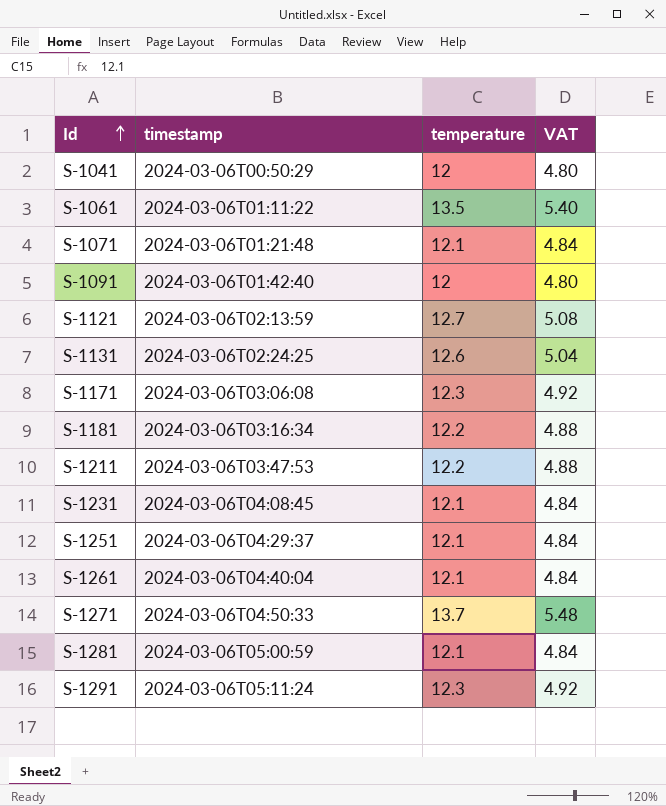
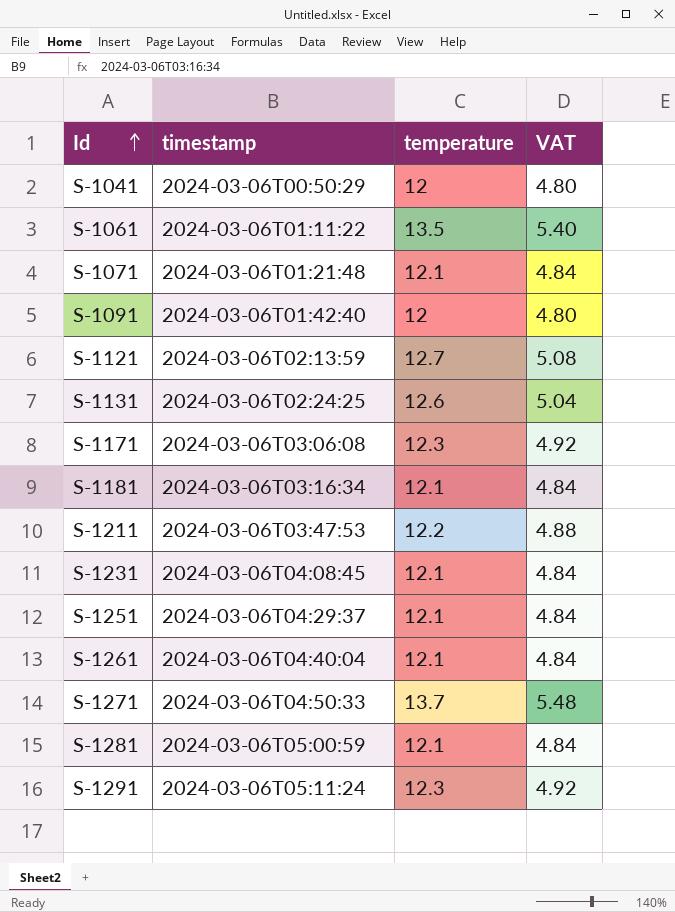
S-1181 | temperature: 12.2 -> 12.1
S-1181 | VAT: 4.88 -> 4.84

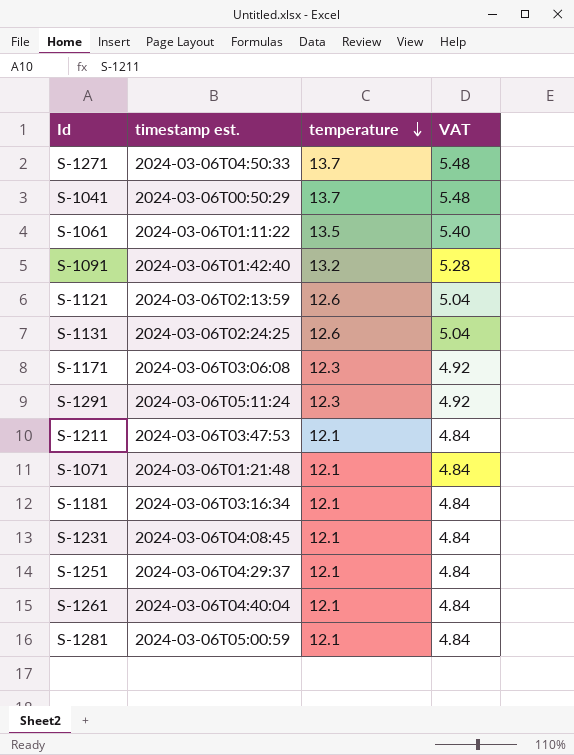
row order: Id ascending -> temperature descending
column name: timestamp -> timestamp est.
S-1041 | temperature: 12 -> 13.7
S-1041 | VAT: 4.80 -> 5.48
S-1091 | temperature: 12 -> 13.2
S-1091 | VAT: 4.80 -> 5.28
S-1121 | temperature: 12.7 -> 12.6
S-1121 | VAT: 5.08 -> 5.04
S-1211 | temperature: 12.2 -> 12.1
S-1211 | VAT: 4.88 -> 4.84

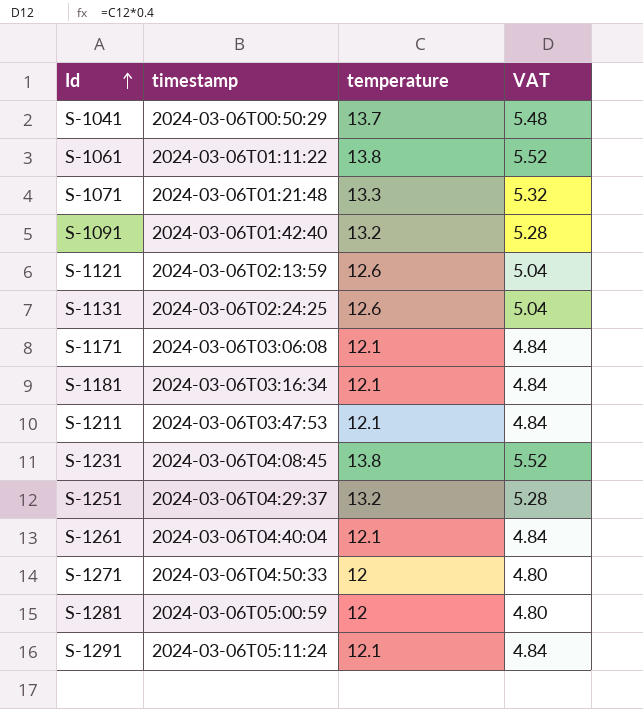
row order: temperature descending -> Id ascending
column name: timestamp est. -> timestamp
S-1061 | temperature: 13.5 -> 13.8
S-1061 | VAT: 5.40 -> 5.52
S-1071 | temperature: 12.1 -> 13.3
S-1071 | VAT: 4.84 -> 5.32
S-1171 | temperature: 12.3 -> 12.1
S-1171 | VAT: 4.92 -> 4.84
S-1231 | temperature: 12.1 -> 13.8
S-1231 | VAT: 4.84 -> 5.52
S-1251 | temperature: 12.1 -> 13.2
S-1251 | VAT: 4.84 -> 5.28
S-1271 | temperature: 13.7 -> 12
S-1271 | VAT: 5.48 -> 4.80
S-1281 | temperature: 12.1 -> 12
S-1281 | VAT: 4.84 -> 4.80
S-1291 | temperature: 12.3 -> 12.1
S-1291 | VAT: 4.92 -> 4.84

